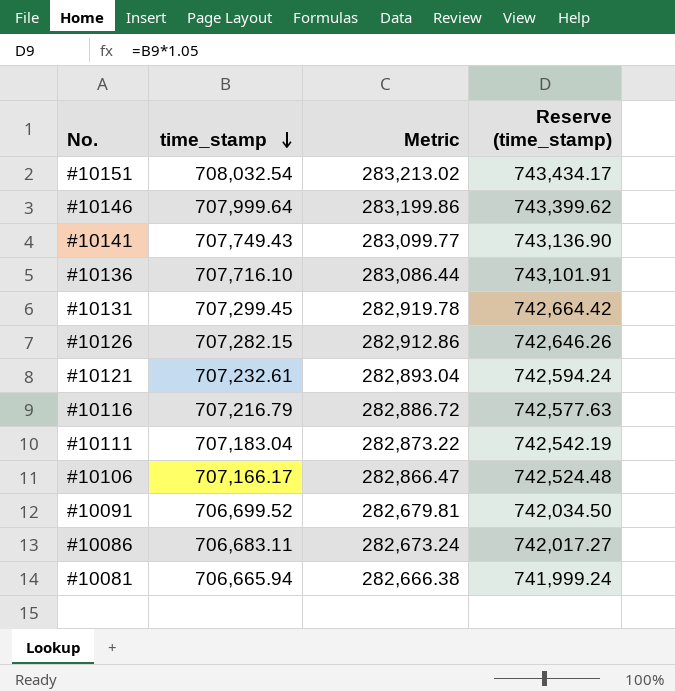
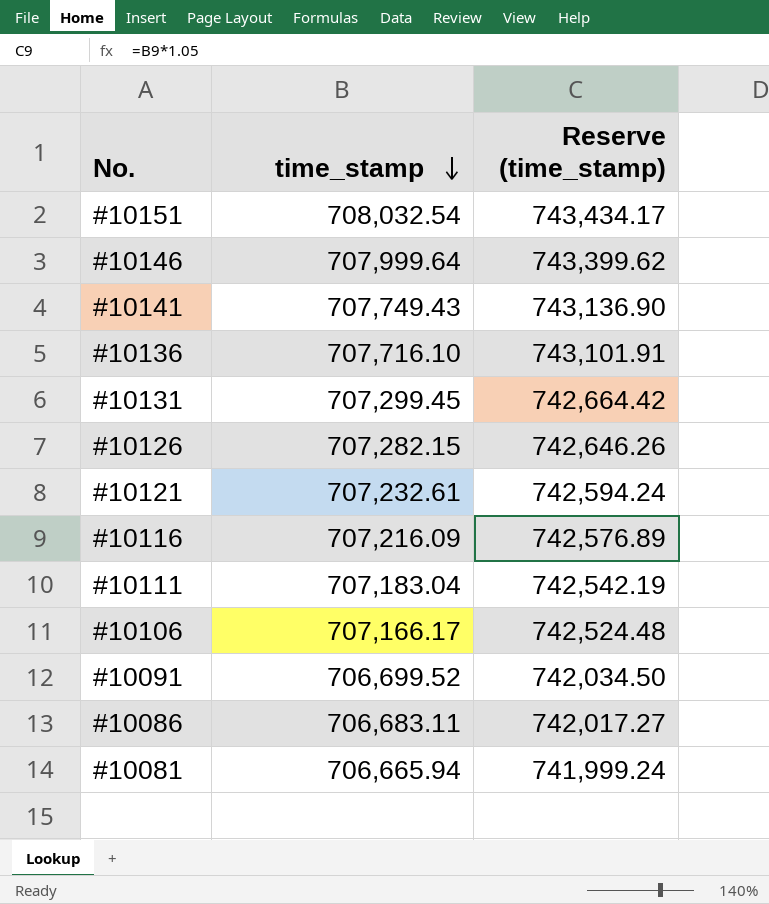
column Metric | formula: [time_stamp] * 0.4 -> none
#10116 | time_stamp: 707,216.79 -> 707,216.09
#10116 | Reserve (time_stamp): 742,577.63 -> 742,576.89

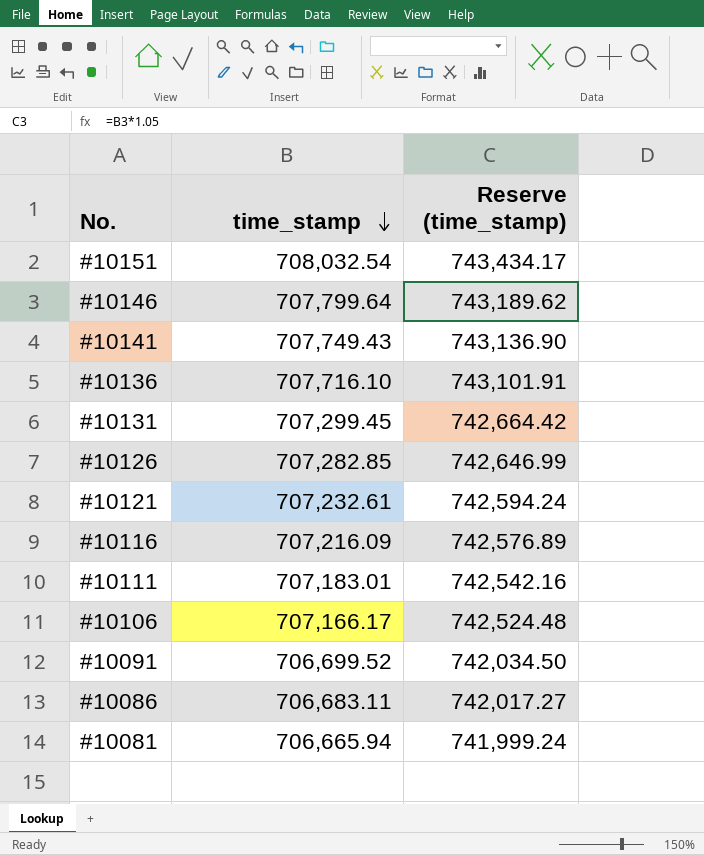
#10146 | time_stamp: 707,999.64 -> 707,799.64
#10146 | Reserve (time_stamp): 743,399.62 -> 743,189.62
#10126 | time_stamp: 707,282.15 -> 707,282.85
#10126 | Reserve (time_stamp): 742,646.26 -> 742,646.99
#10111 | time_stamp: 707,183.04 -> 707,183.01
#10111 | Reserve (time_stamp): 742,542.19 -> 742,542.16

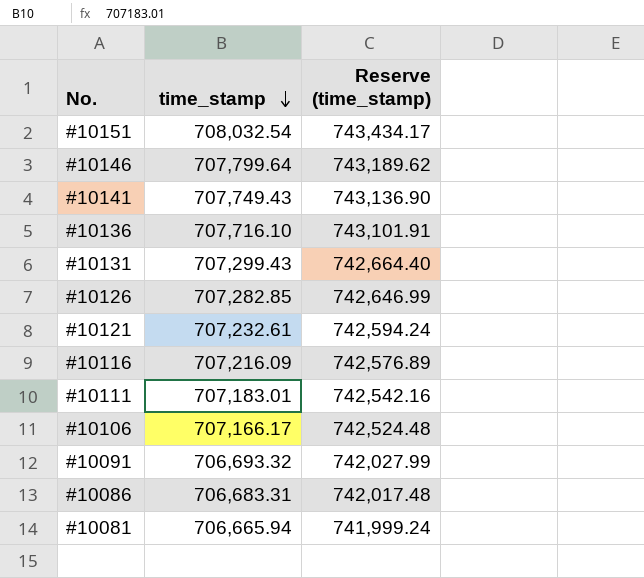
#10131 | time_stamp: 707,299.45 -> 707,299.43
#10131 | Reserve (time_stamp): 742,664.42 -> 742,664.40
#10091 | time_stamp: 706,699.52 -> 706,693.32
#10091 | Reserve (time_stamp): 742,034.50 -> 742,027.99
#10086 | time_stamp: 706,683.11 -> 706,683.31
#10086 | Reserve (time_stamp): 742,017.27 -> 742,017.48

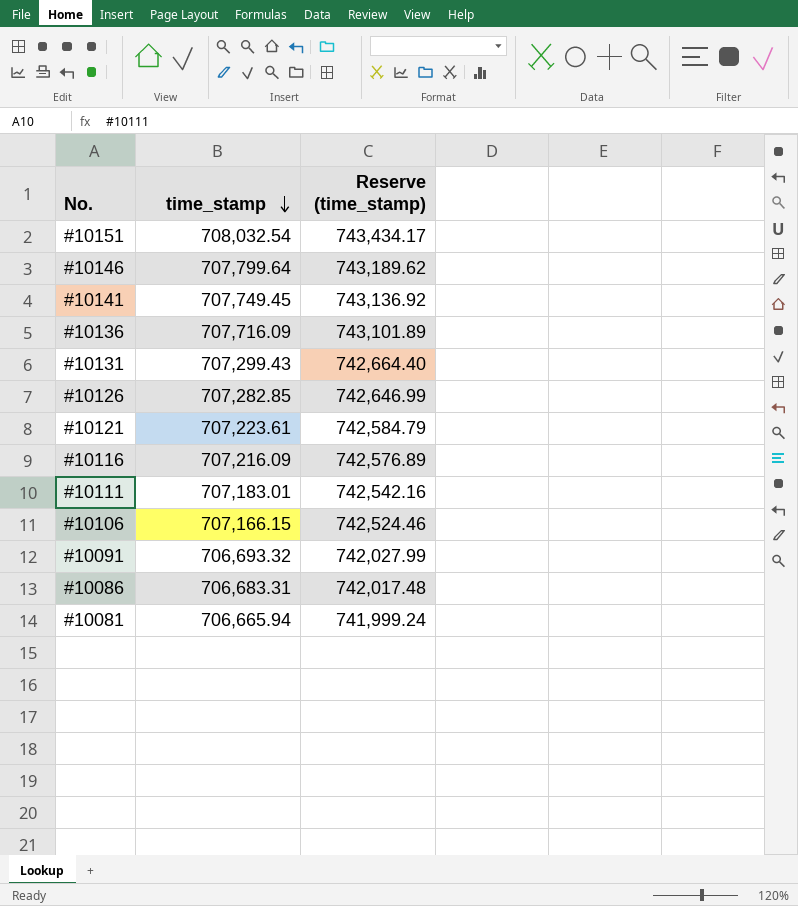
#10141 | time_stamp: 707,749.43 -> 707,749.45
#10141 | Reserve (time_stamp): 743,136.90 -> 743,136.92
#10136 | time_stamp: 707,716.10 -> 707,716.09
#10136 | Reserve (time_stamp): 743,101.91 -> 743,101.89
#10121 | time_stamp: 707,232.61 -> 707,223.61
#10121 | Reserve (time_stamp): 742,594.24 -> 742,584.79
#10106 | time_stamp: 707,166.17 -> 707,166.15
#10106 | Reserve (time_stamp): 742,524.48 -> 742,524.46

